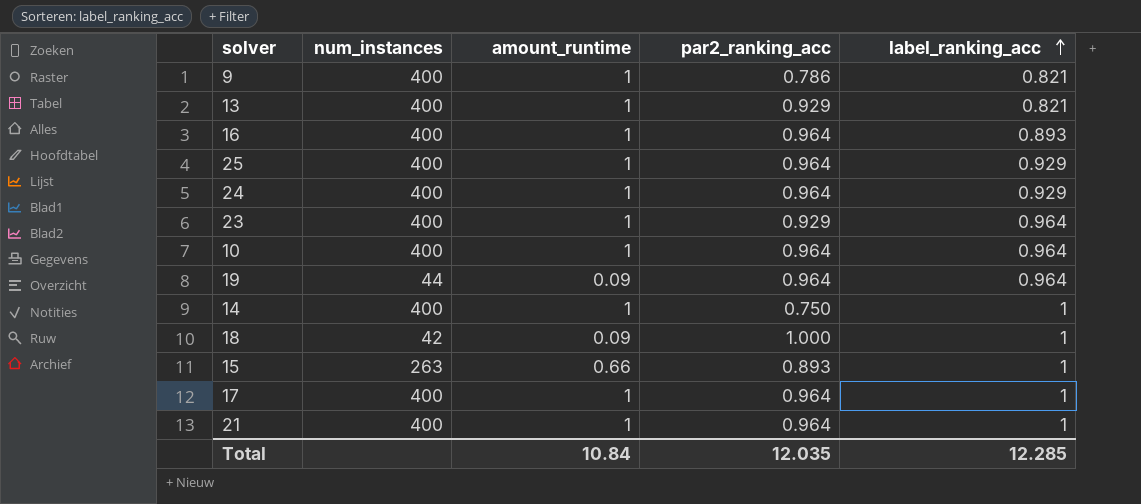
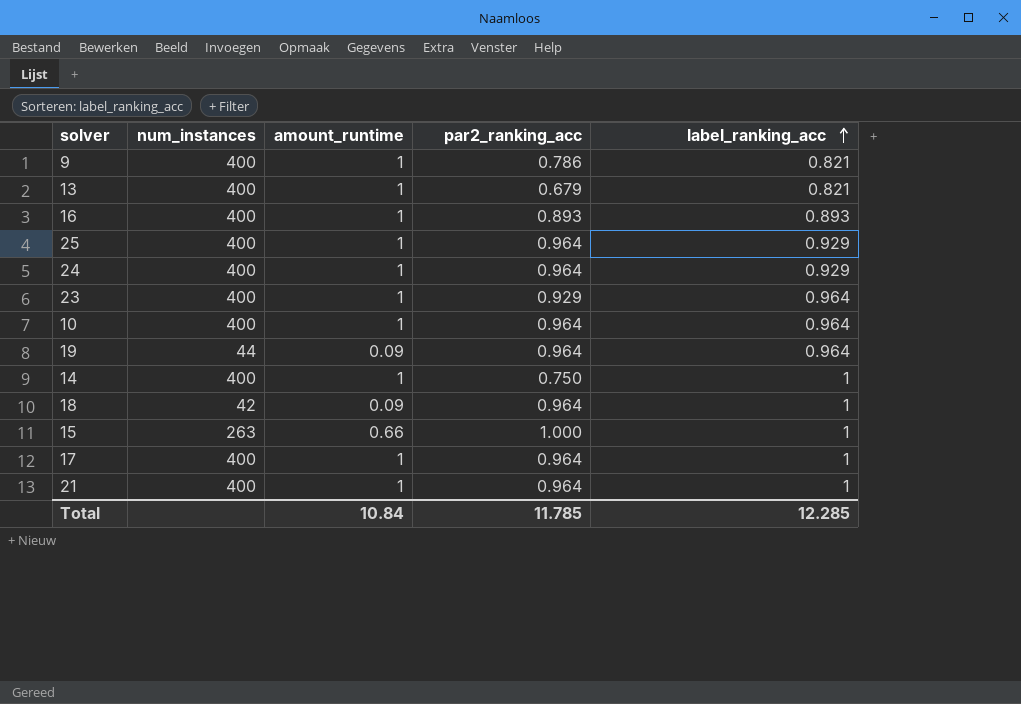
13 | par2_ranking_acc: 0.929 -> 0.679
16 | par2_ranking_acc: 0.964 -> 0.893
18 | par2_ranking_acc: 1.000 -> 0.964
15 | par2_ranking_acc: 0.893 -> 1.000
Total | par2_ranking_acc: 12.035 -> 11.785

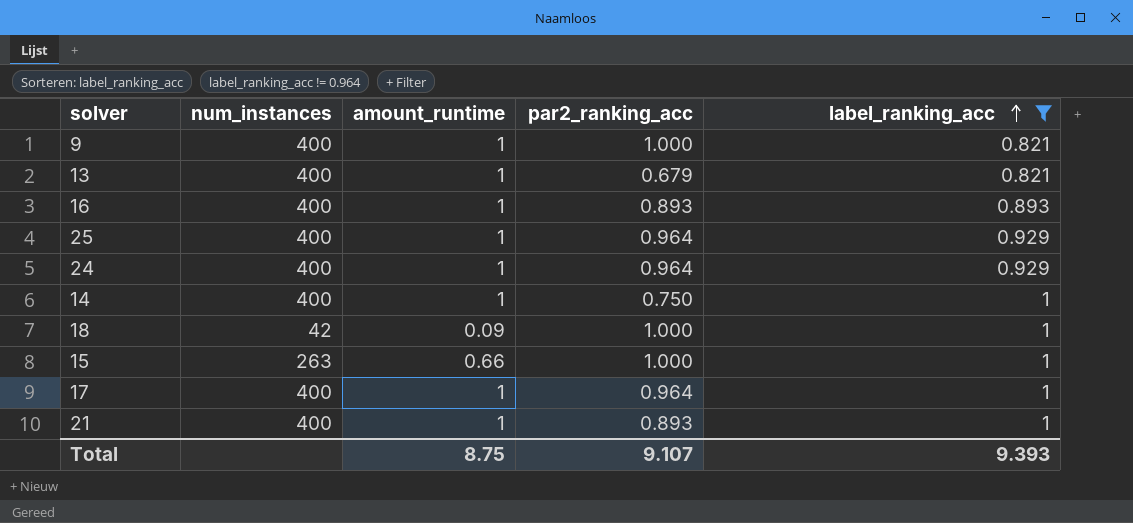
filter: none -> label_ranking_acc != 0.964
9 | par2_ranking_acc: 0.786 -> 1.000
18 | par2_ranking_acc: 0.964 -> 1.000
21 | par2_ranking_acc: 0.964 -> 0.893
Total | amount_runtime: 10.84 -> 8.75
Total | par2_ranking_acc: 11.785 -> 9.107
Total | label_ranking_acc: 12.285 -> 9.393

